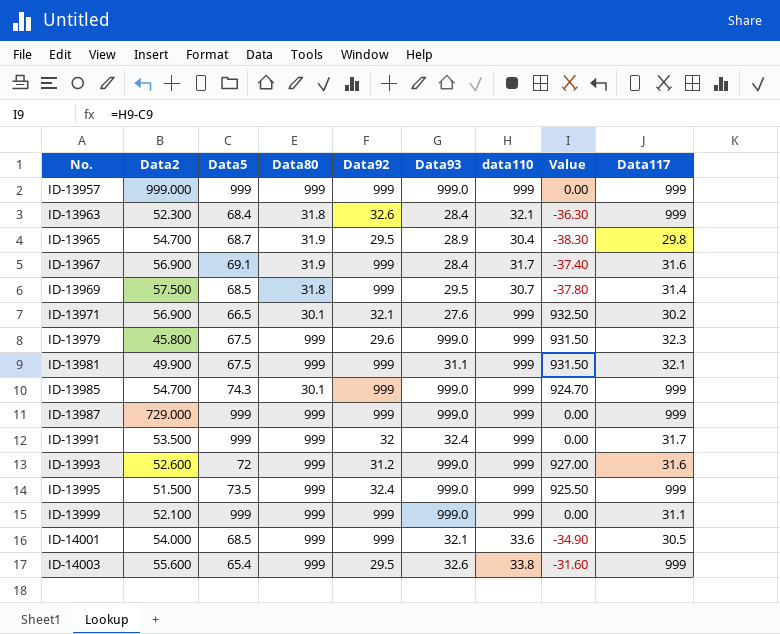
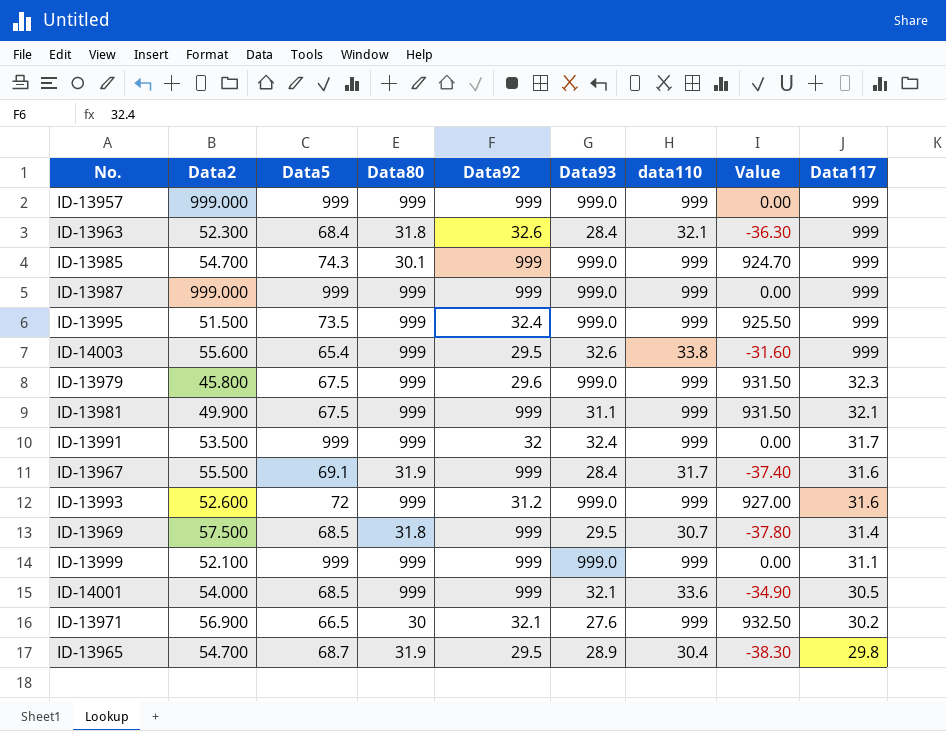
row order: No. ascending -> Data117 descending
ID-13987 | Data2: 729.000 -> 999.000
ID-13967 | Data2: 56.900 -> 55.500
ID-13971 | Data80: 30.1 -> 30

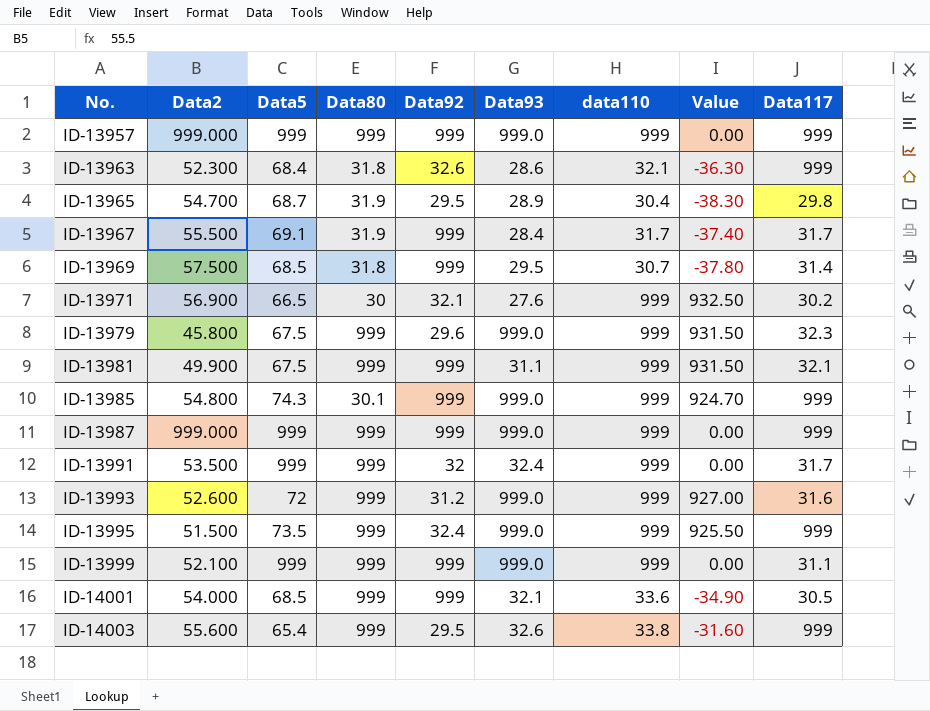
row order: Data117 descending -> No. ascending
ID-13963 | Data93: 28.4 -> 28.6
ID-13967 | Data117: 31.6 -> 31.7
ID-13985 | Data2: 54.700 -> 54.800

